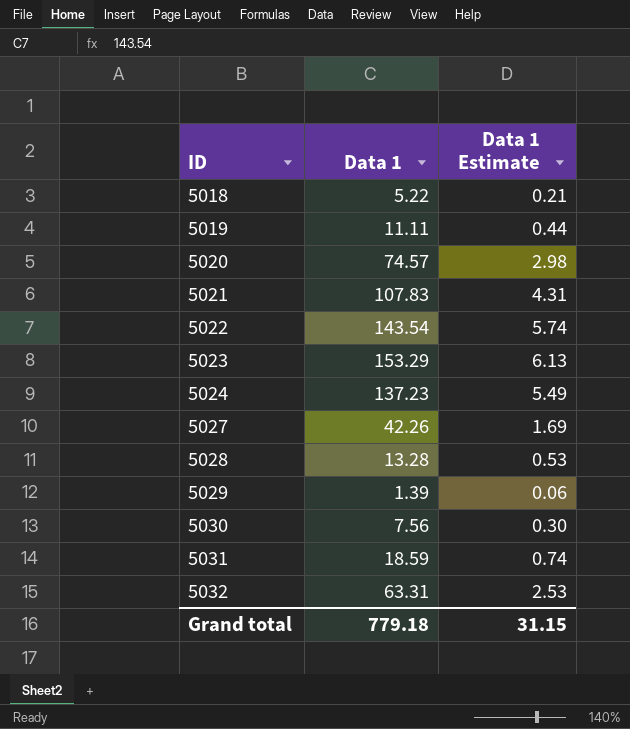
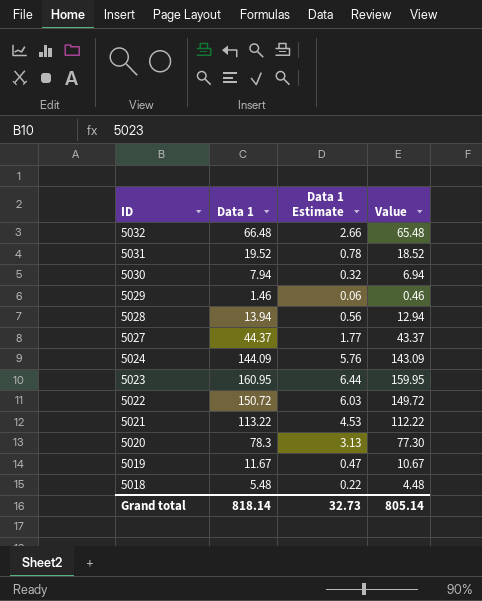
row order: ID ascending -> ID descending
column Value | formula: none -> [Data 1] - 1
5032 | Data 1: 63.31 -> 66.48
5032 | Data 1 Estimate: 2.53 -> 2.66
5031 | Data 1: 18.59 -> 19.52
5031 | Data 1 Estimate: 0.74 -> 0.78
5030 | Data 1: 7.56 -> 7.94
5030 | Data 1 Estimate: 0.30 -> 0.32
5029 | Data 1: 1.39 -> 1.46
5028 | Data 1: 13.28 -> 13.94
5028 | Data 1 Estimate: 0.53 -> 0.56
5027 | Data 1: 42.26 -> 44.37
5027 | Data 1 Estimate: 1.69 -> 1.77
5024 | Data 1: 137.23 -> 144.09
5024 | Data 1 Estimate: 5.49 -> 5.76
5023 | Data 1: 153.29 -> 160.95
5023 | Data 1 Estimate: 6.13 -> 6.44
5022 | Data 1: 143.54 -> 150.72
5022 | Data 1 Estimate: 5.74 -> 6.03
5021 | Data 1: 107.83 -> 113.22
5021 | Data 1 Estimate: 4.31 -> 4.53
5020 | Data 1: 74.57 -> 78.3
5020 | Data 1 Estimate: 2.98 -> 3.13
5019 | Data 1: 11.11 -> 11.67
5019 | Data 1 Estimate: 0.44 -> 0.47
5018 | Data 1: 5.22 -> 5.48
5018 | Data 1 Estimate: 0.21 -> 0.22
Grand total | Data 1: 779.18 -> 818.14
Grand total | Data 1 Estimate: 31.15 -> 32.73

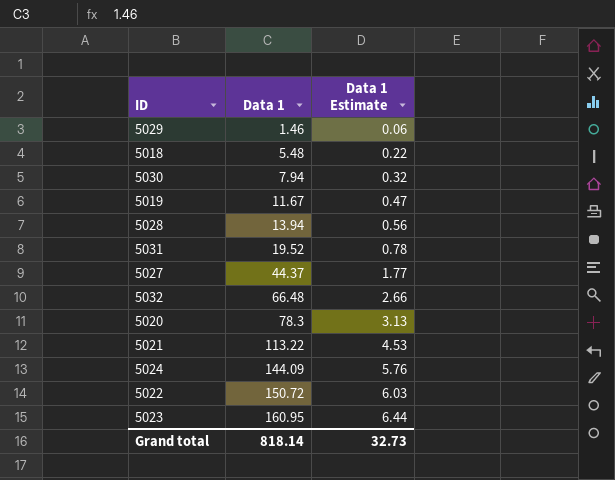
row order: ID descending -> Data 1 ascending
column Value | formula: [Data 1] - 1 -> none

